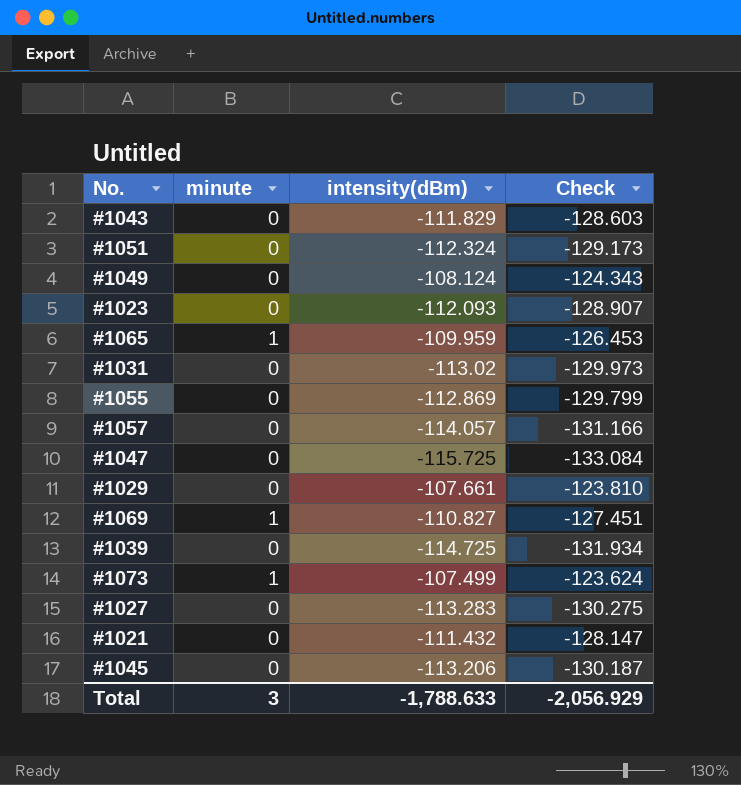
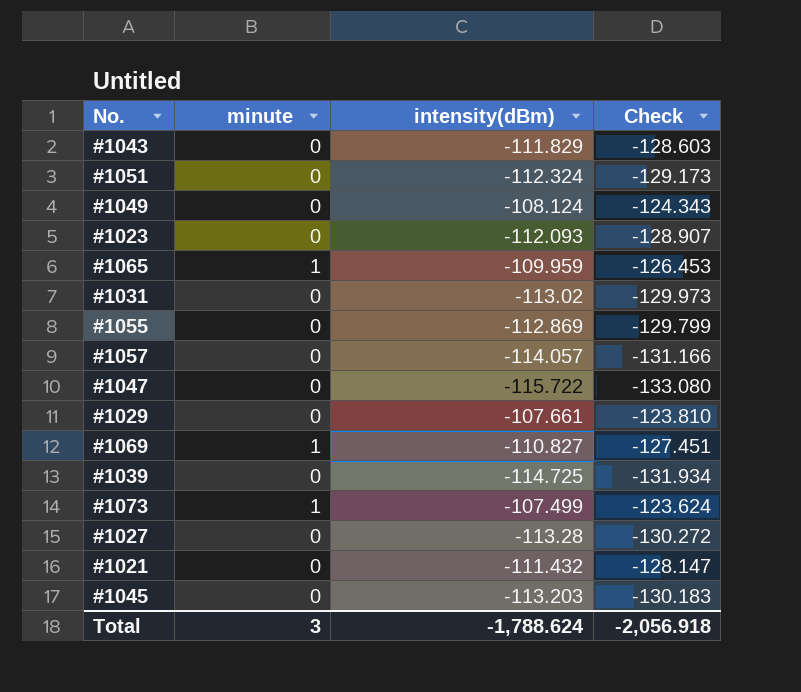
#1047 | intensity(dBm): -115.725 -> -115.722
#1047 | Check: -133.084 -> -133.080
#1027 | intensity(dBm): -113.283 -> -113.28
#1027 | Check: -130.275 -> -130.272
#1045 | intensity(dBm): -113.206 -> -113.203
#1045 | Check: -130.187 -> -130.183
Total | intensity(dBm): -1,788.633 -> -1,788.624
Total | Check: -2,056.929 -> -2,056.918

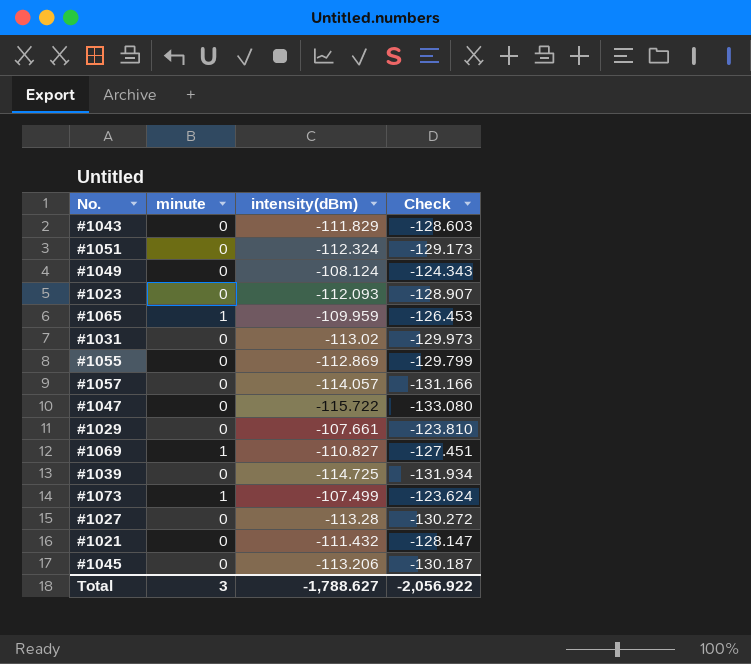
#1045 | intensity(dBm): -113.203 -> -113.206
#1045 | Check: -130.183 -> -130.187
Total | intensity(dBm): -1,788.624 -> -1,788.627
Total | Check: -2,056.918 -> -2,056.922

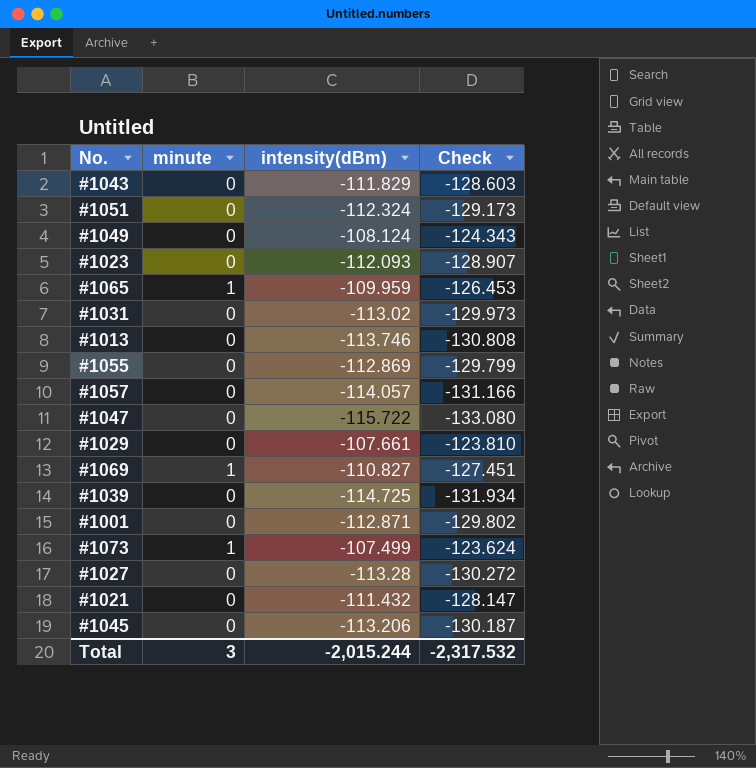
row #1013: none -> 0 | -113.746 | -130.808
row #1001: none -> 0 | -112.871 | -129.802
Total | intensity(dBm): -1,788.627 -> -2,015.244
Total | Check: -2,056.922 -> -2,317.532

